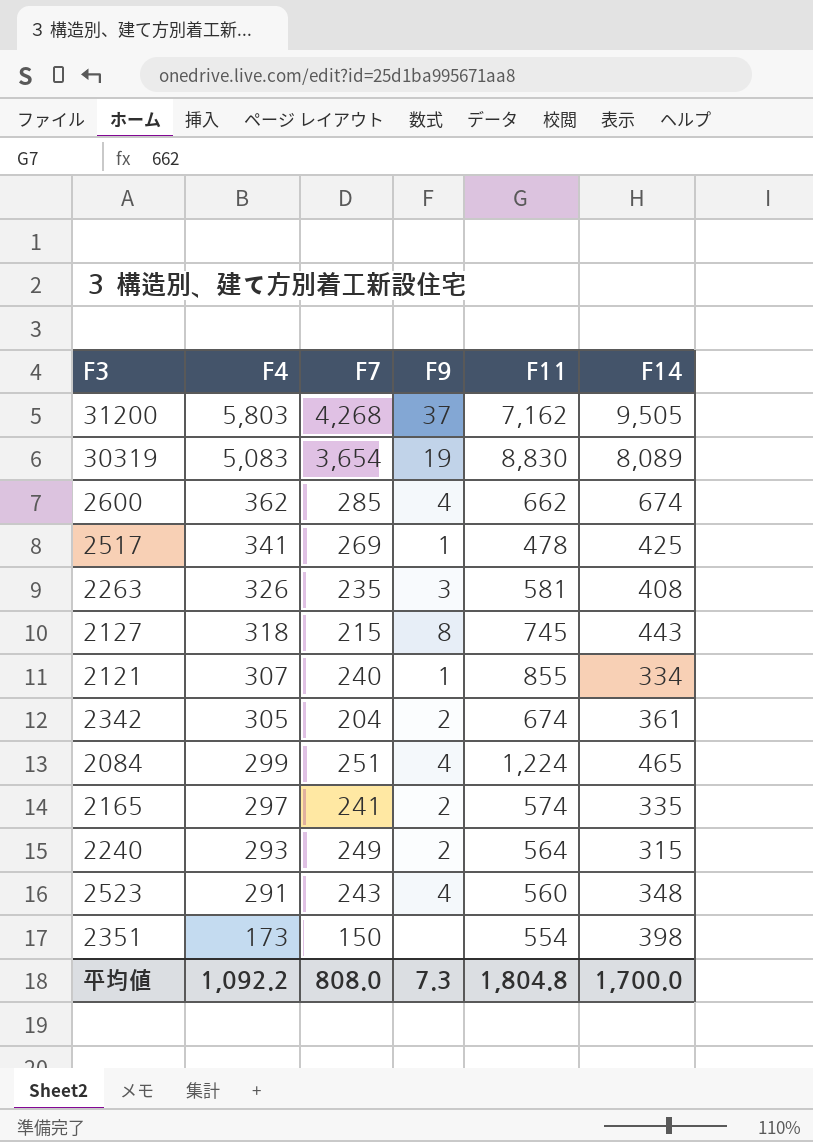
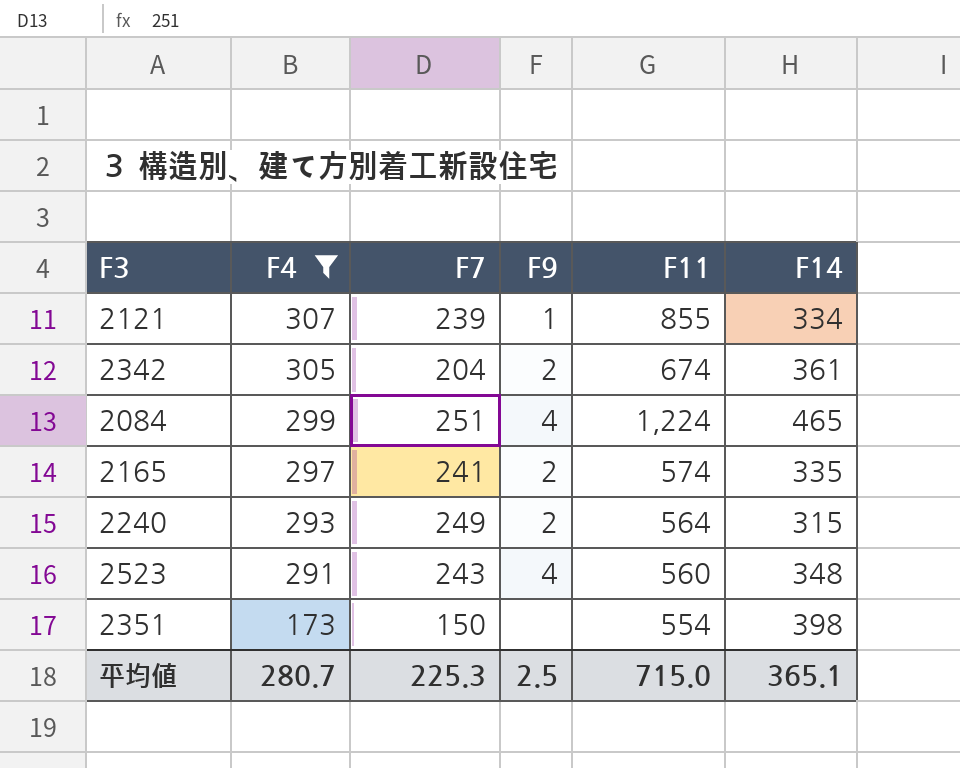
filter: none -> F4 <= 307
2121 | F7: 240 -> 239
平均値 | F4: 1,092.2 -> 280.7
平均値 | F7: 808.0 -> 225.3
平均値 | F9: 7.3 -> 2.5
平均値 | F11: 1,804.8 -> 715.0
平均値 | F14: 1,700.0 -> 365.1

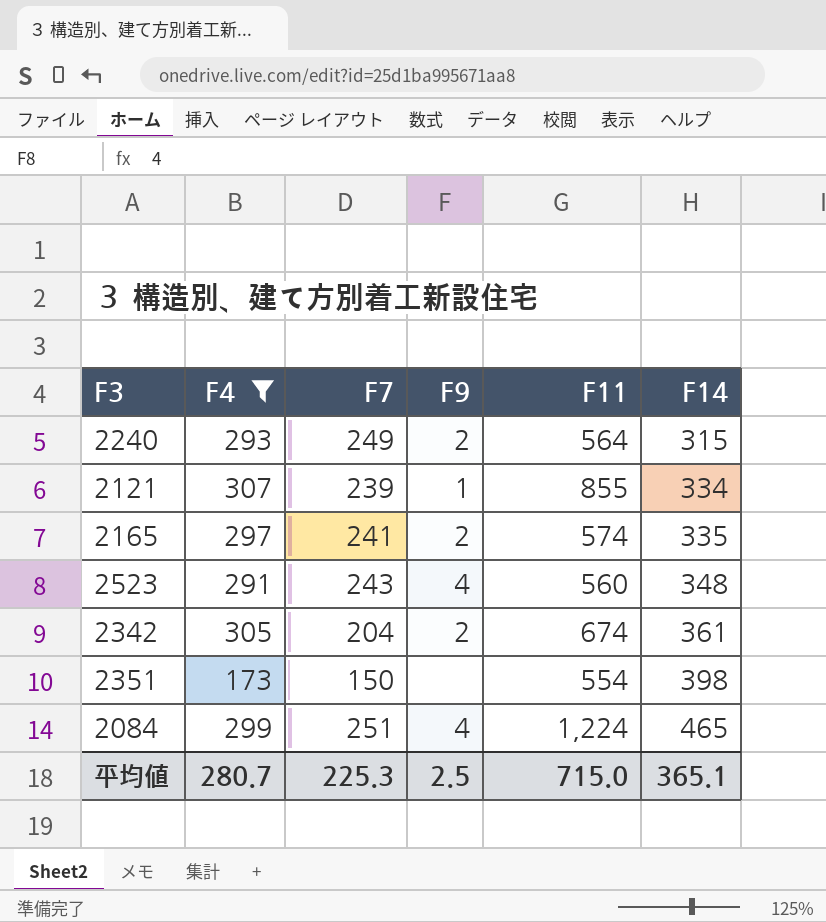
row order: F4 descending -> F14 ascending

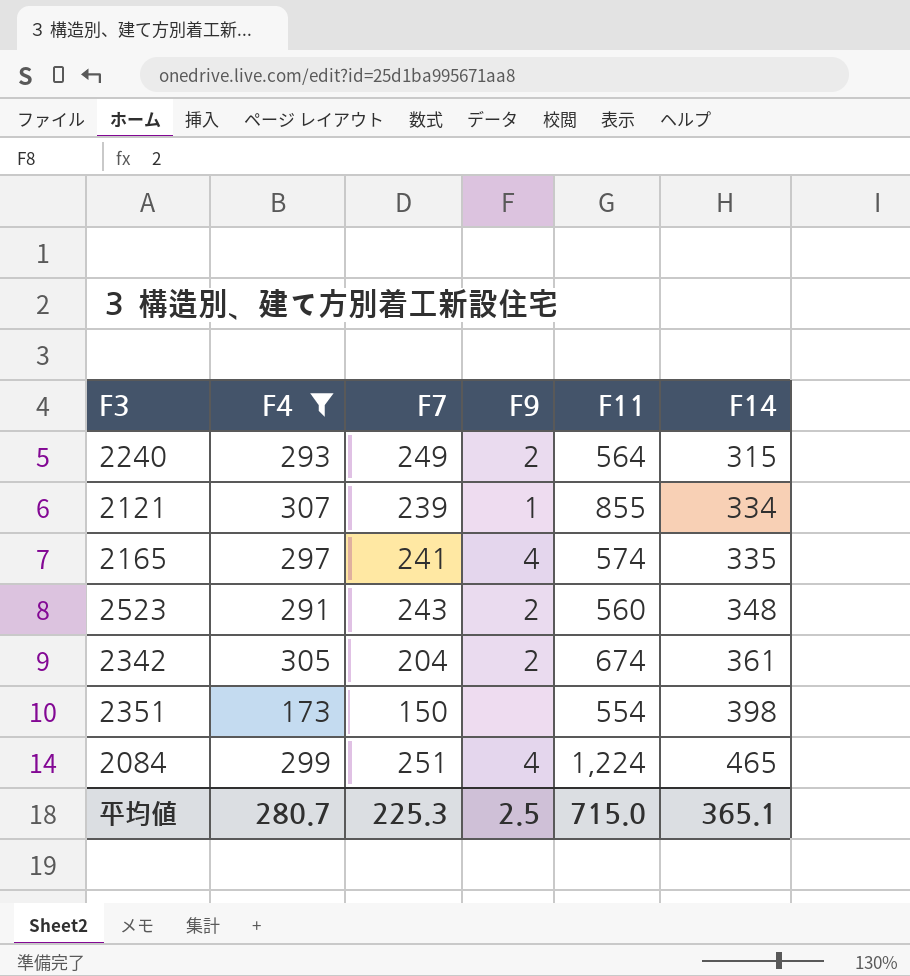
2165 | F9: 2 -> 4
2523 | F9: 4 -> 2

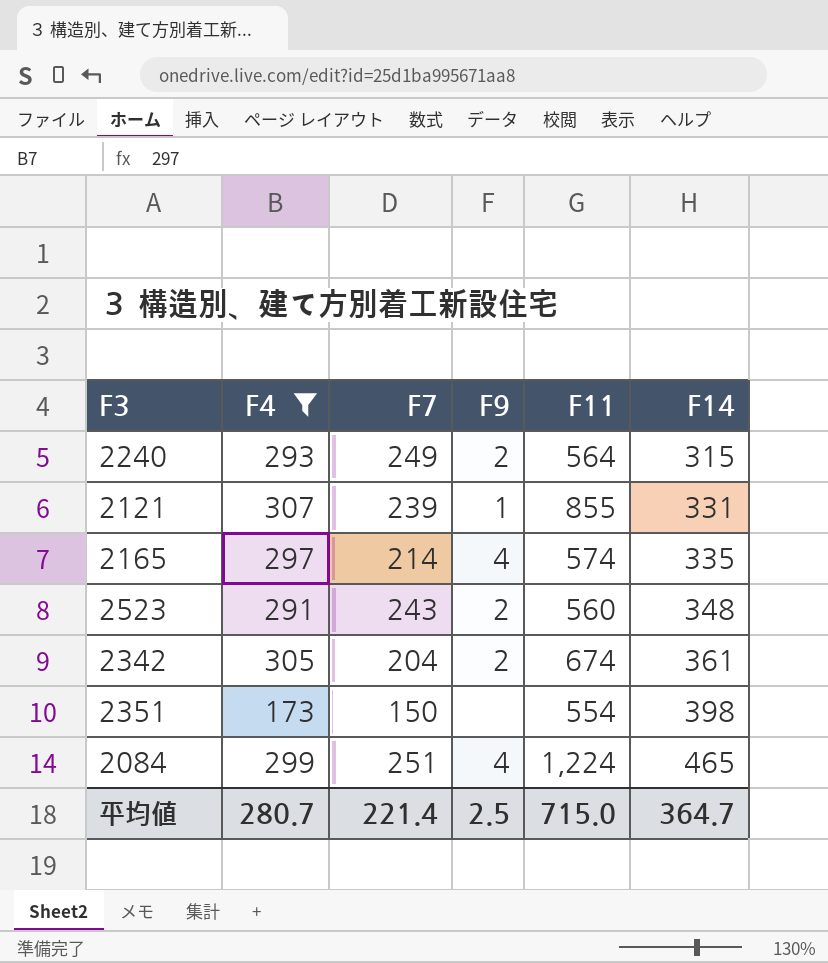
2121 | F14: 334 -> 331
2165 | F7: 241 -> 214
平均値 | F7: 225.3 -> 221.4
平均値 | F14: 365.1 -> 364.7

